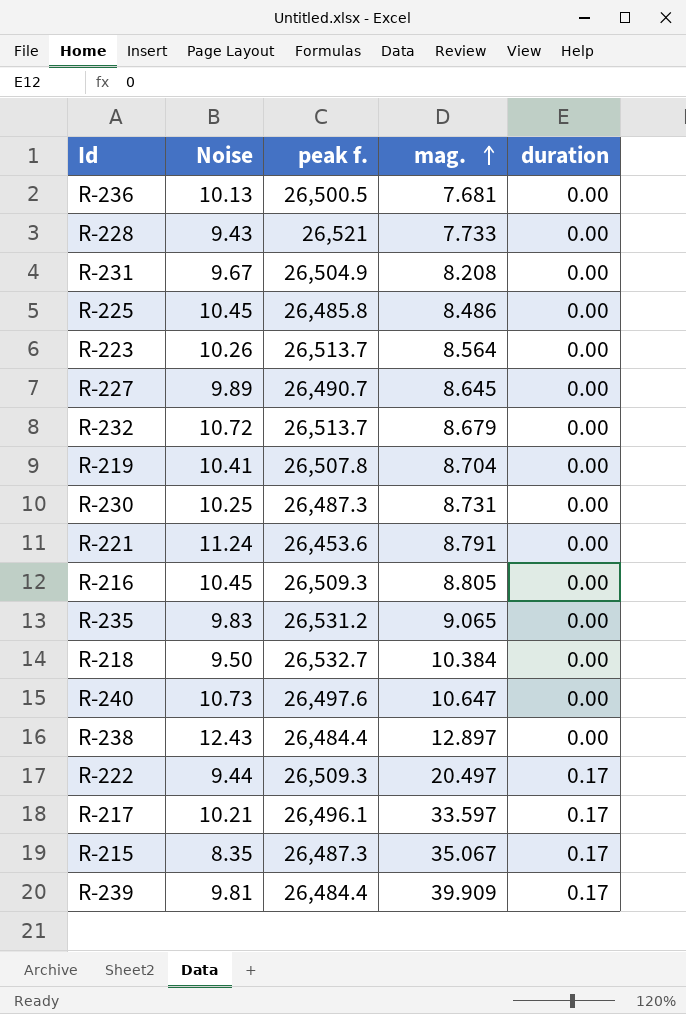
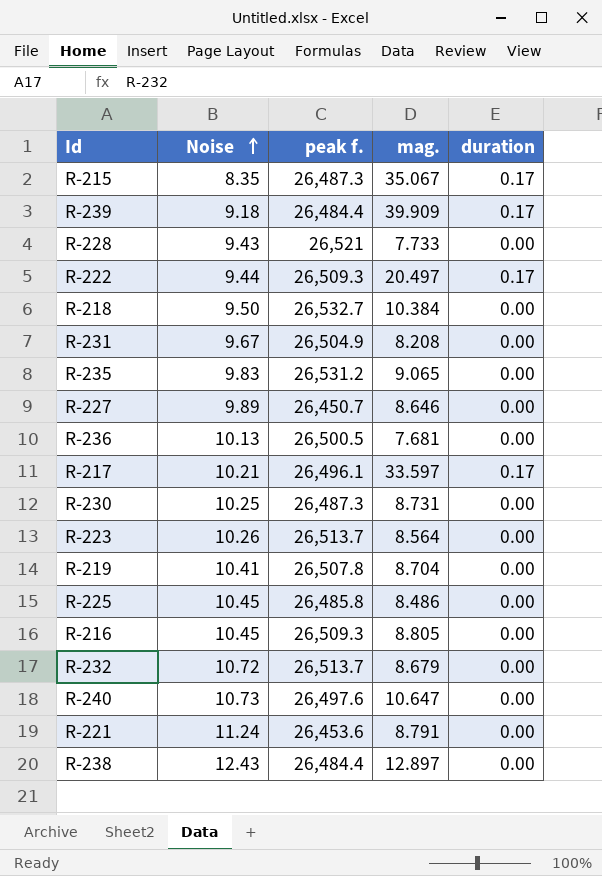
row order: mag. ascending -> Noise ascending
R-239 | Noise: 9.81 -> 9.18
R-227 | peak f.: 26,490.7 -> 26,450.7
R-227 | mag.: 8.645 -> 8.646

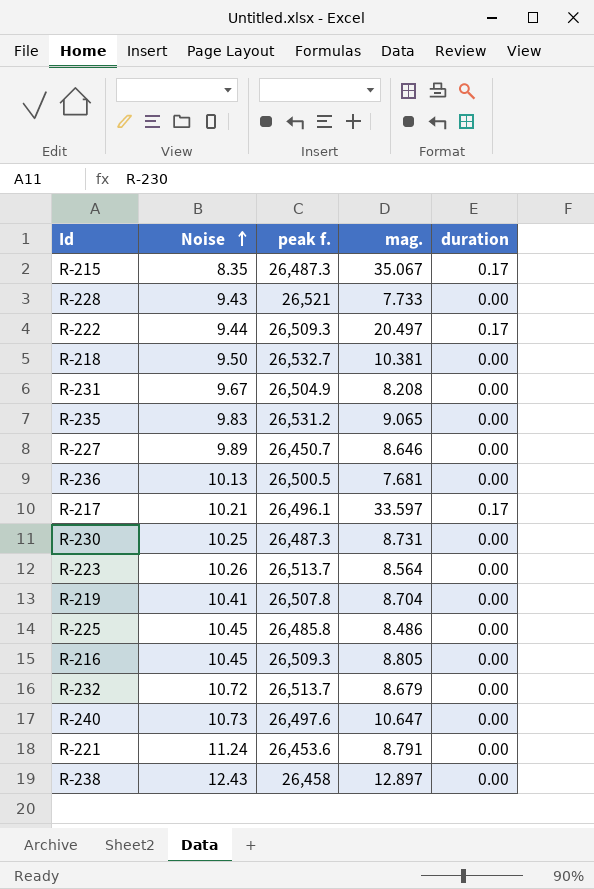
row R-239: 9.18 | 26,484.4 | 39.909 | 0.17 -> none
R-218 | mag.: 10.384 -> 10.381
R-238 | peak f.: 26,484.4 -> 26,458

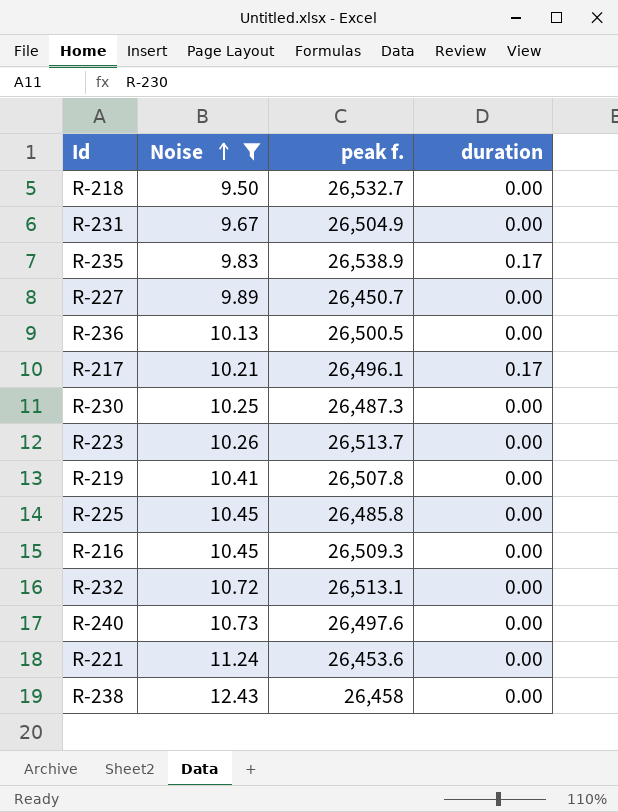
filter: none -> Noise >= 9.50
column mag. | position: 4 -> none
R-235 | peak f.: 26,531.2 -> 26,538.9
R-235 | duration: 0.00 -> 0.17
R-232 | peak f.: 26,513.7 -> 26,513.1

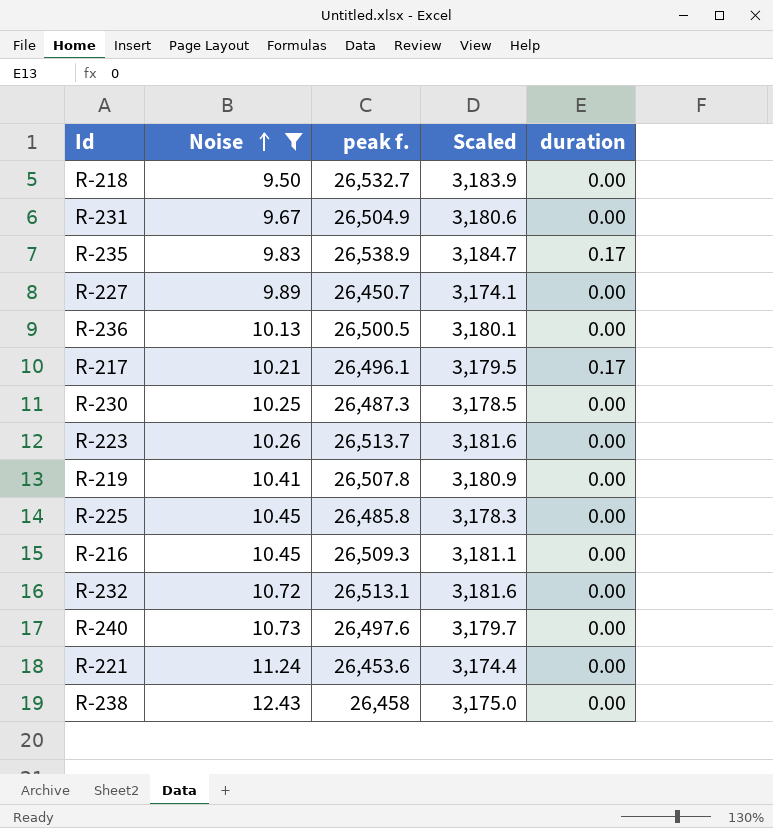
column Scaled | formula: none -> [peak f.] * 0.12

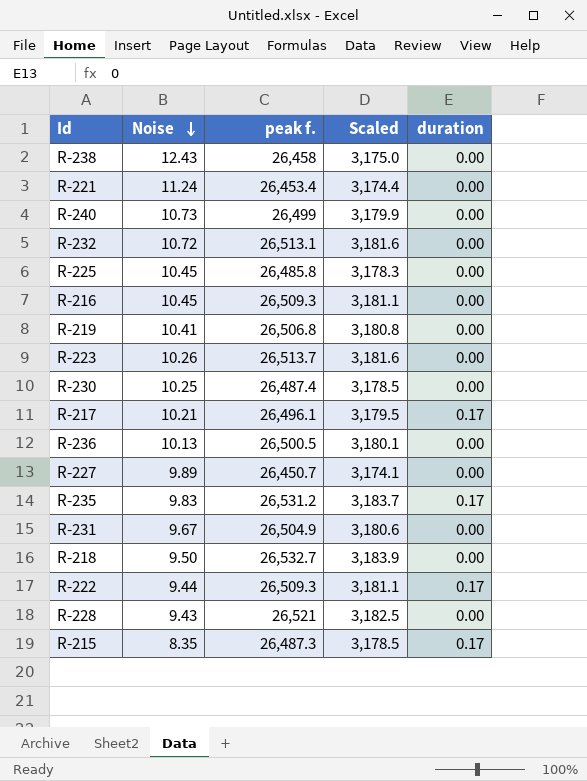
filter: Noise >= 9.50 -> none
row order: Noise ascending -> Noise descending
R-221 | peak f.: 26,453.6 -> 26,453.4
R-240 | peak f.: 26,497.6 -> 26,499
R-240 | Scaled: 3,179.7 -> 3,179.9
R-219 | peak f.: 26,507.8 -> 26,506.8
R-219 | Scaled: 3,180.9 -> 3,180.8
R-230 | peak f.: 26,487.3 -> 26,487.4
R-235 | peak f.: 26,538.9 -> 26,531.2
R-235 | Scaled: 3,184.7 -> 3,183.7

